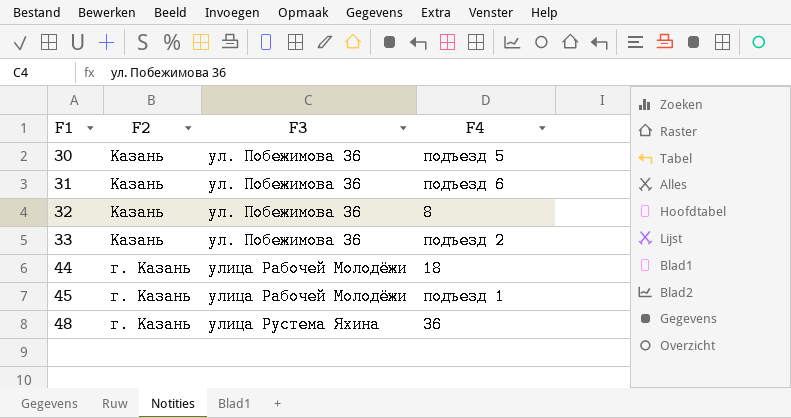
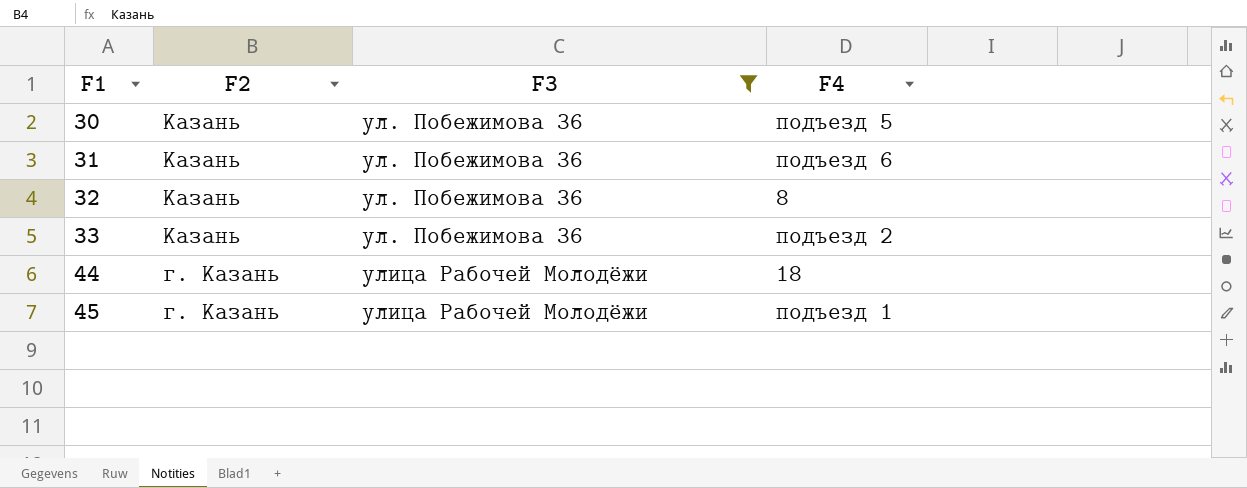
filter: none -> F3 != улица Рустема Яхина

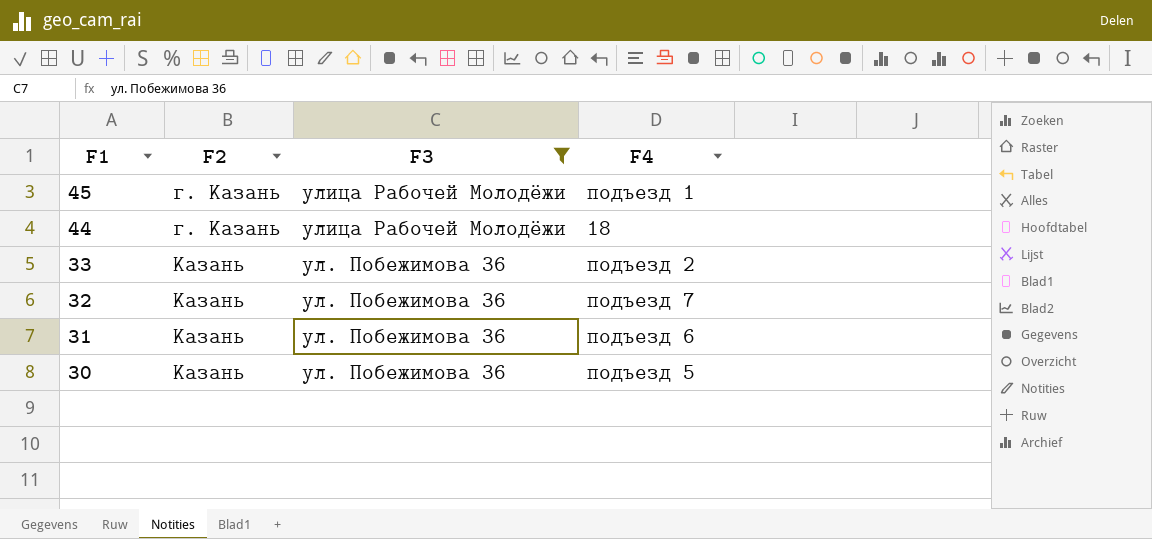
row order: F1 ascending -> F1 descending
32 | F4: 8 -> подъезд 7

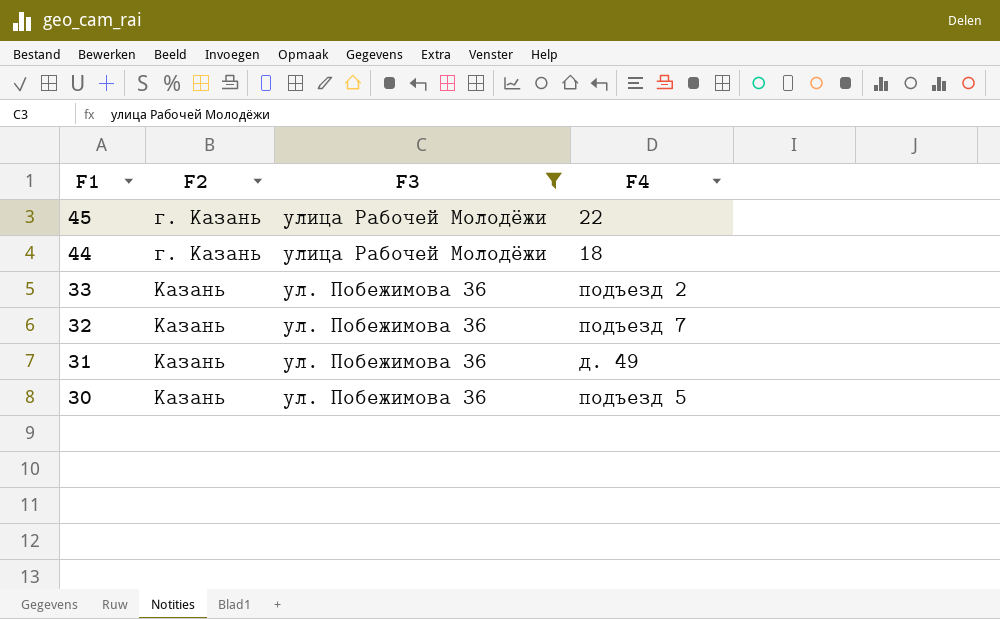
45 | F4: подъезд 1 -> 22
31 | F4: подъезд 6 -> д. 49

